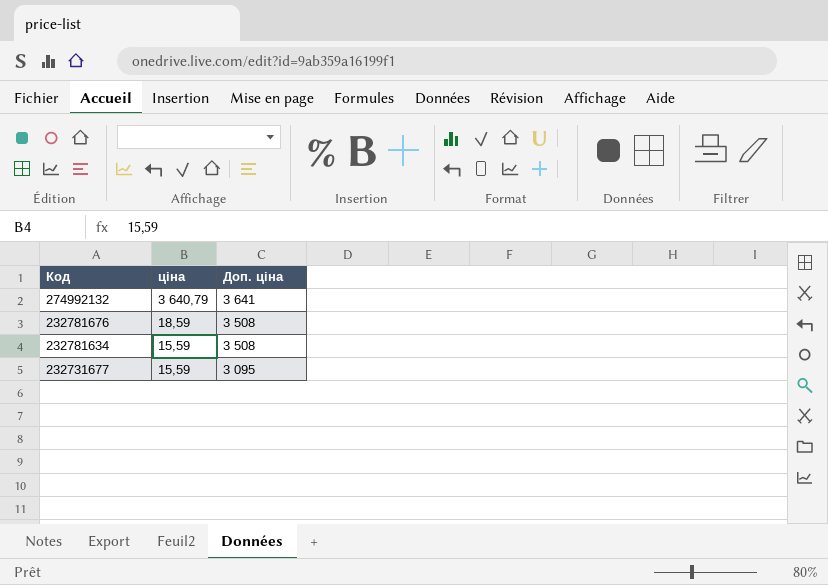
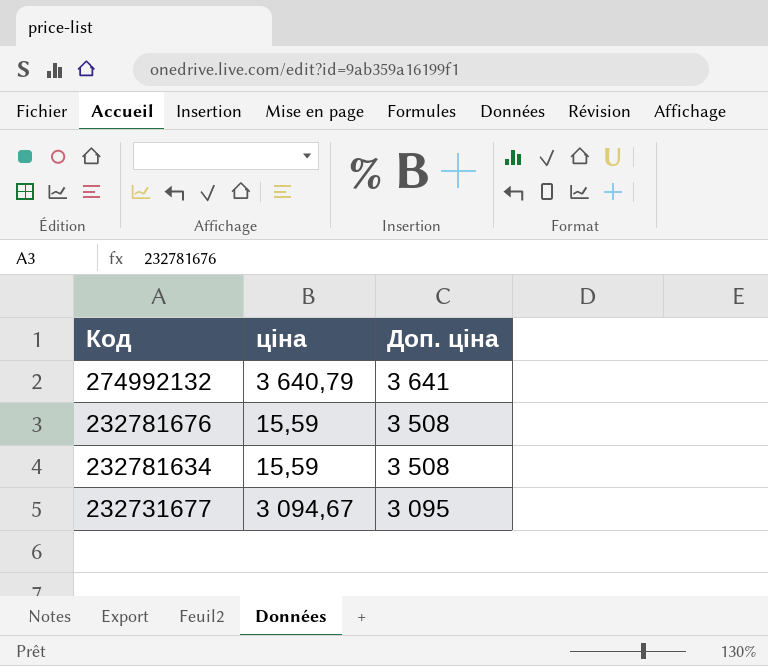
232781676 | ціна: 18,59 -> 15,59
232731677 | ціна: 15,59 -> 3 094,67

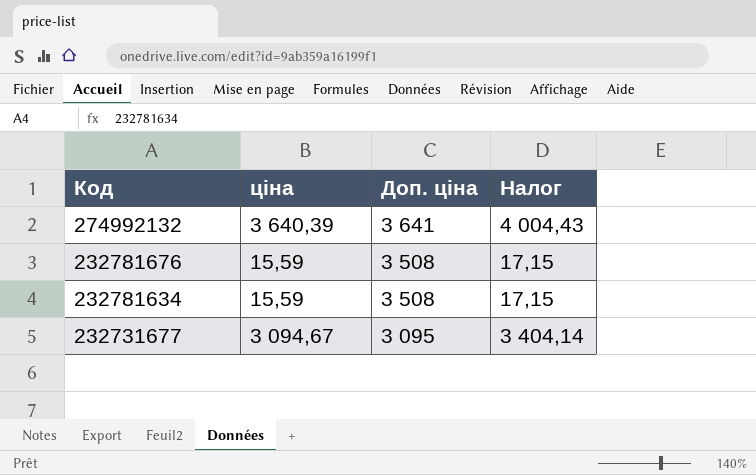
column Налог | formula: none -> [ціна] * 1,1
274992132 | ціна: 3 640,79 -> 3 640,39

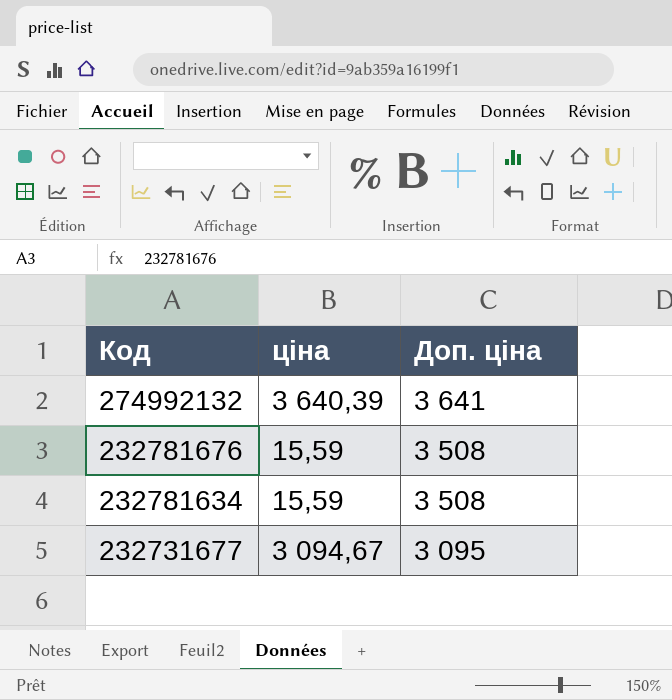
column Налог | formula: [ціна] * 1,1 -> none

